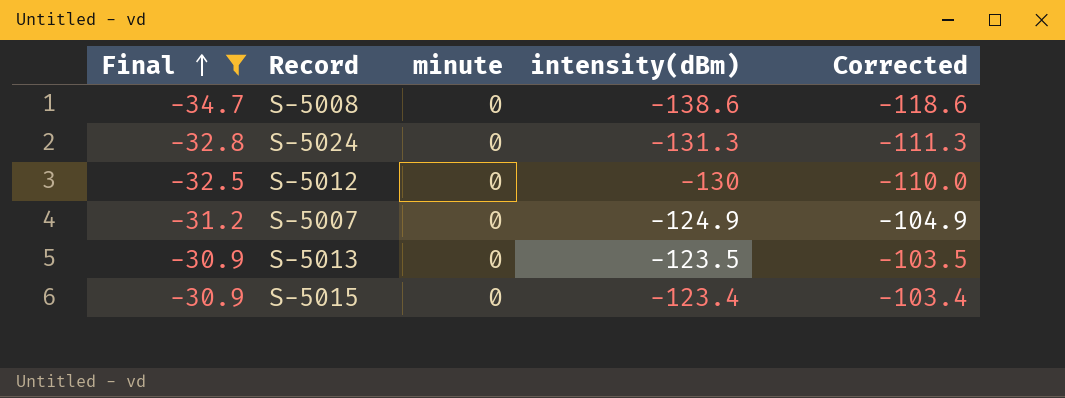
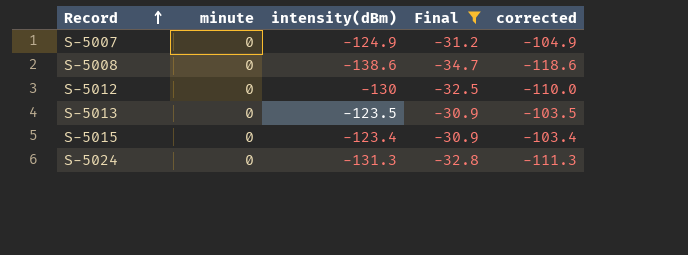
row order: Final ascending -> Record ascending
column Final | position: 1 -> 4
column name: Corrected -> corrected

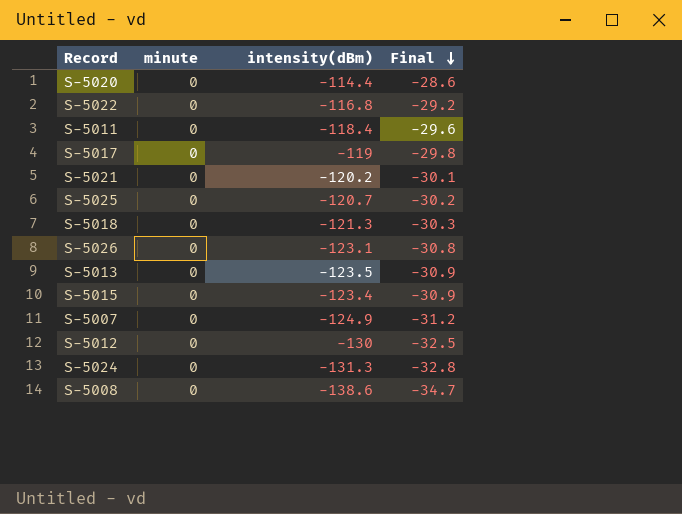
filter: Final <= -30.9 -> none
row order: Record ascending -> Final descending
column corrected | formula: [intensity(dBm)] + 20 -> none

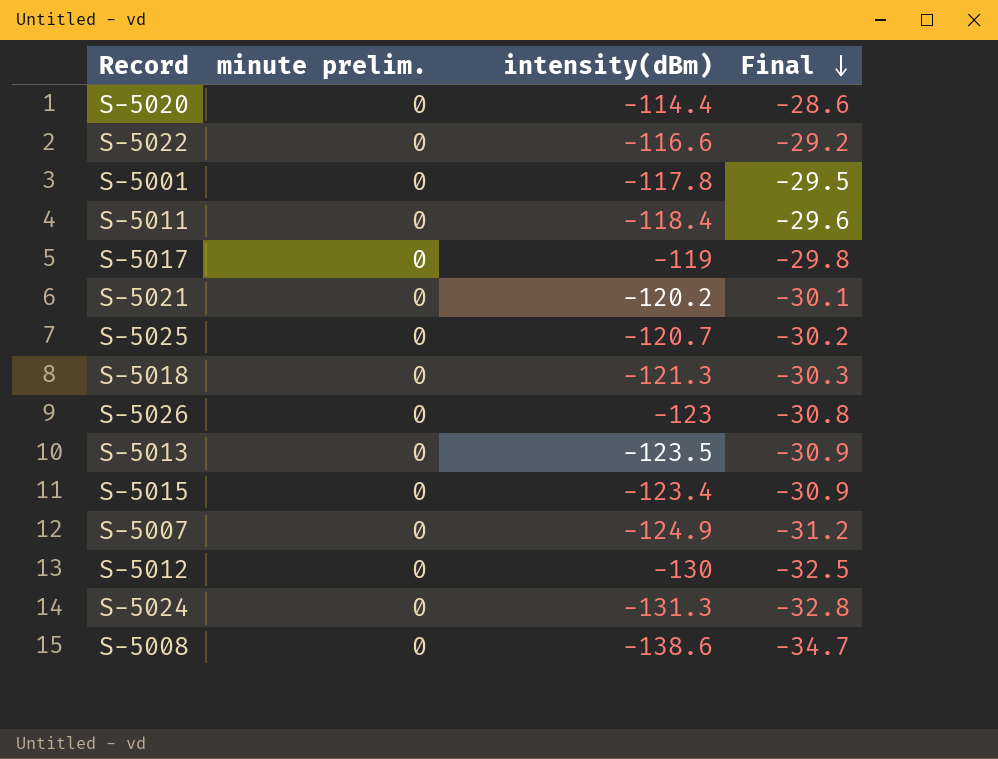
column name: minute -> minute prelim.
S-5022 | intensity(dBm): -116.8 -> -116.6
row S-5001: none -> 0 | -117.8 | -29.5
S-5026 | intensity(dBm): -123.1 -> -123

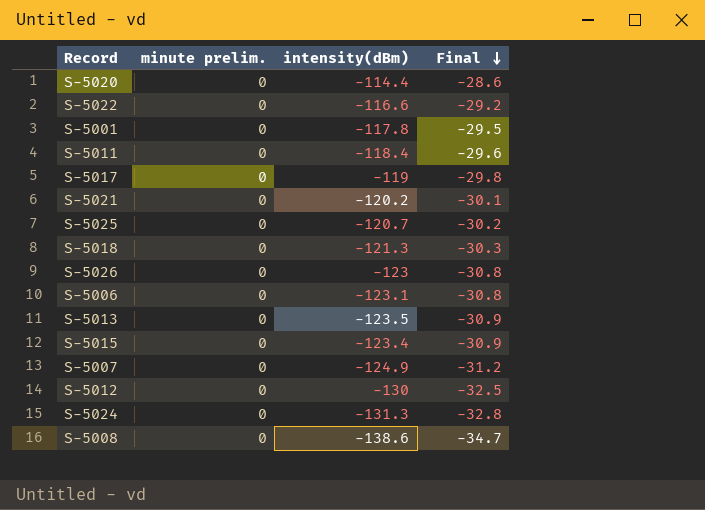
row S-5006: none -> 0 | -123.1 | -30.8

